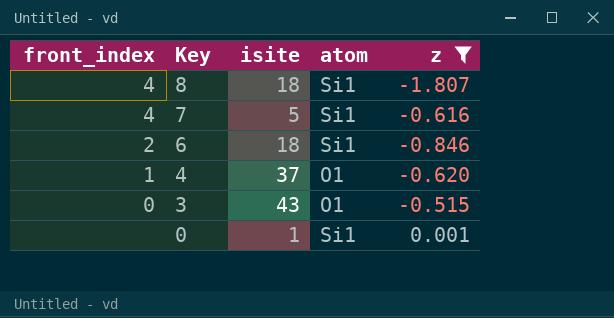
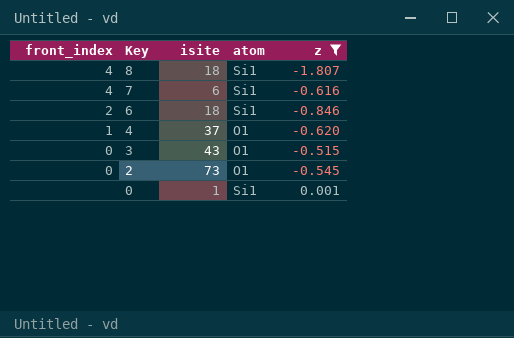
7 | isite: 5 -> 6
row 2: none -> 0 | 73 | O1 | -0.545

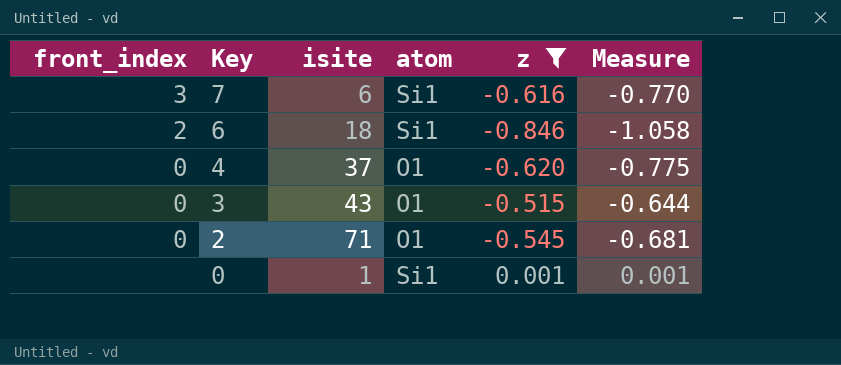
column Measure | formula: none -> [z] * 1.25
row 8: 4 | 18 | Si1 | -1.807 -> none
7 | front_index: 4 -> 3
4 | front_index: 1 -> 0
2 | isite: 73 -> 71

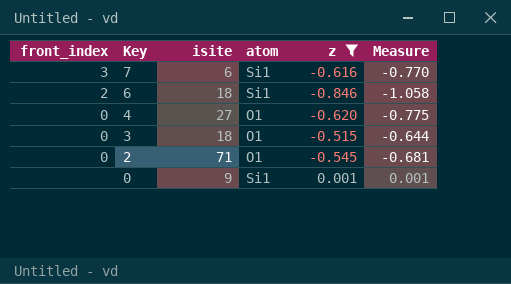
4 | isite: 37 -> 27
3 | isite: 43 -> 18
0 | isite: 1 -> 9

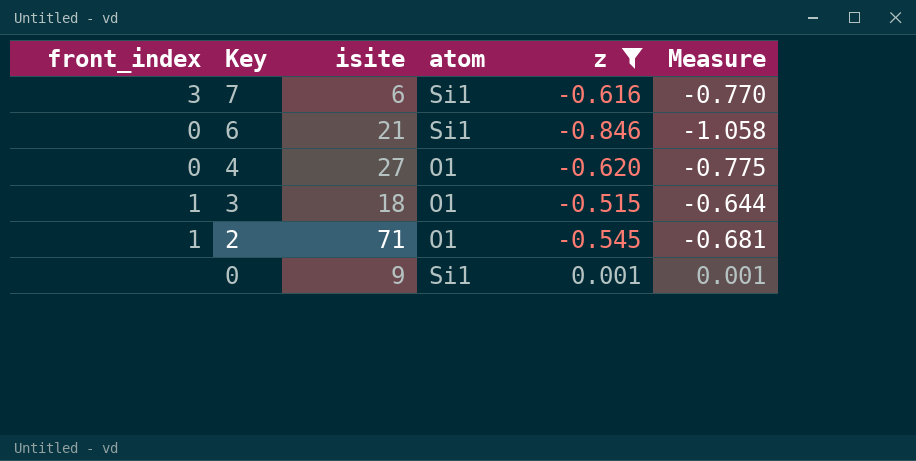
6 | front_index: 2 -> 0
6 | isite: 18 -> 21
3 | front_index: 0 -> 1
2 | front_index: 0 -> 1

